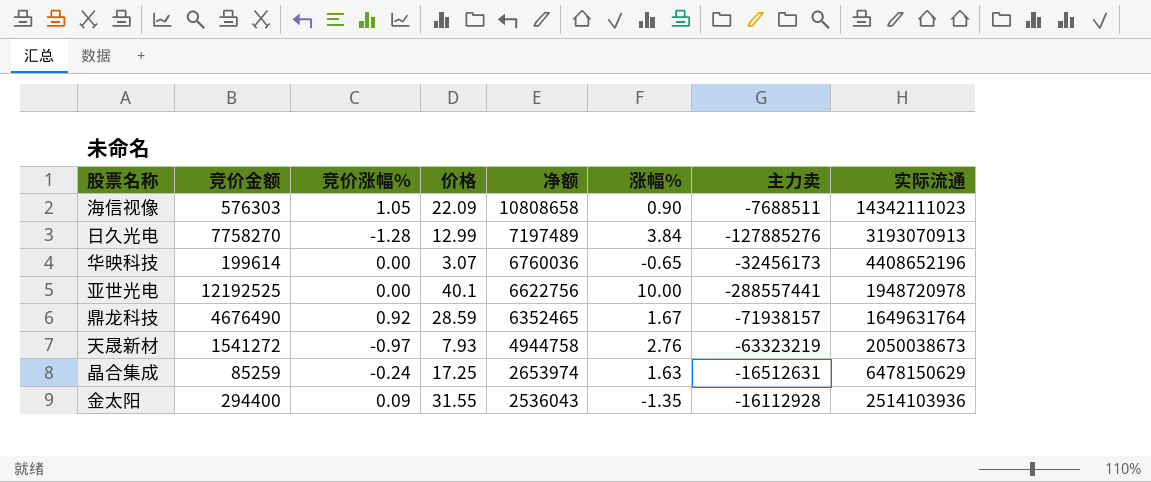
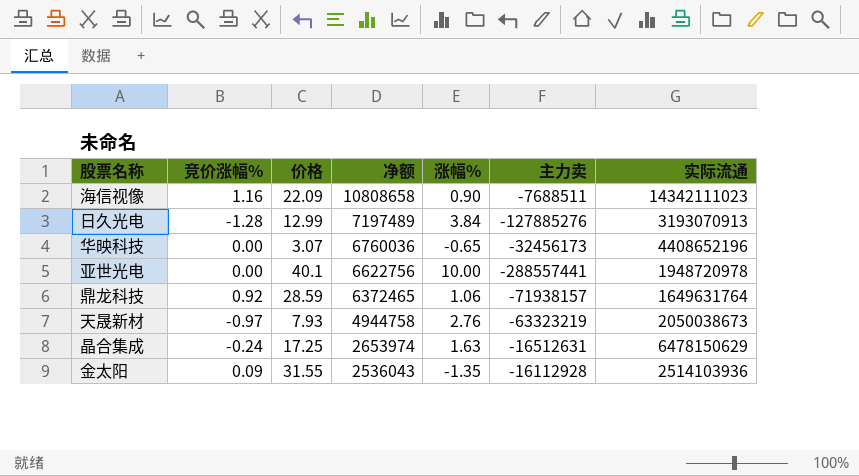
column 竞价金额 | position: 2 -> none
海信视像 | 竞价涨幅%: 1.05 -> 1.16
鼎龙科技 | 净额: 6352465 -> 6372465
鼎龙科技 | 涨幅%: 1.67 -> 1.06

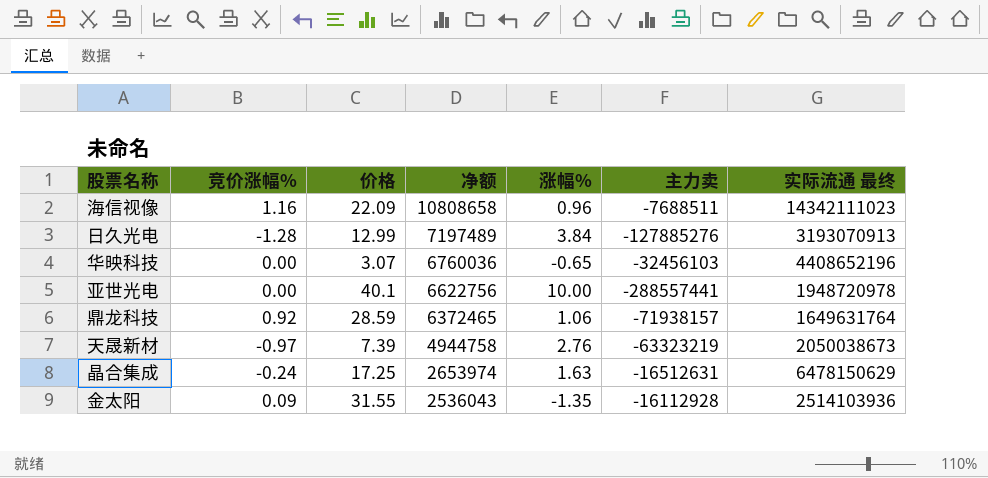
column name: 实际流通 -> 实际流通 最终
海信视像 | 涨幅%: 0.90 -> 0.96
华映科技 | 主力卖: -32456173 -> -32456103
天晟新材 | 价格: 7.93 -> 7.39

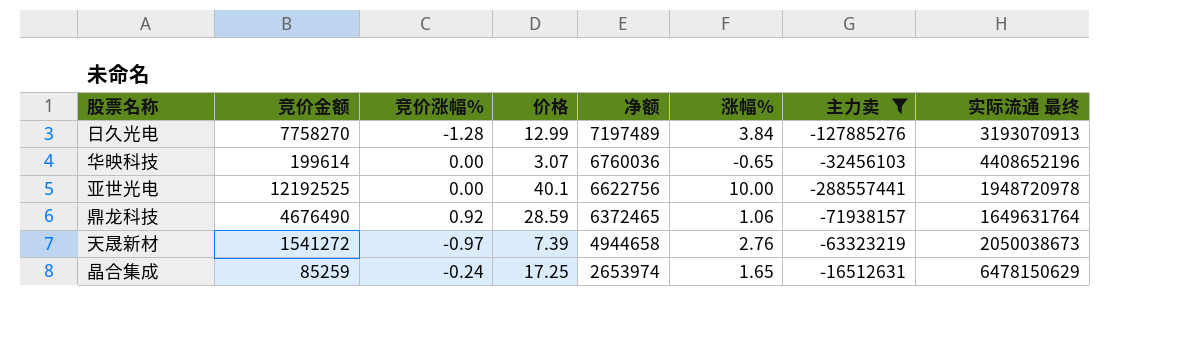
filter: none -> 主力卖 <= -16512631
column 竞价金额 | position: none -> 2
天晟新材 | 净额: 4944758 -> 4944658
晶合集成 | 涨幅%: 1.63 -> 1.65

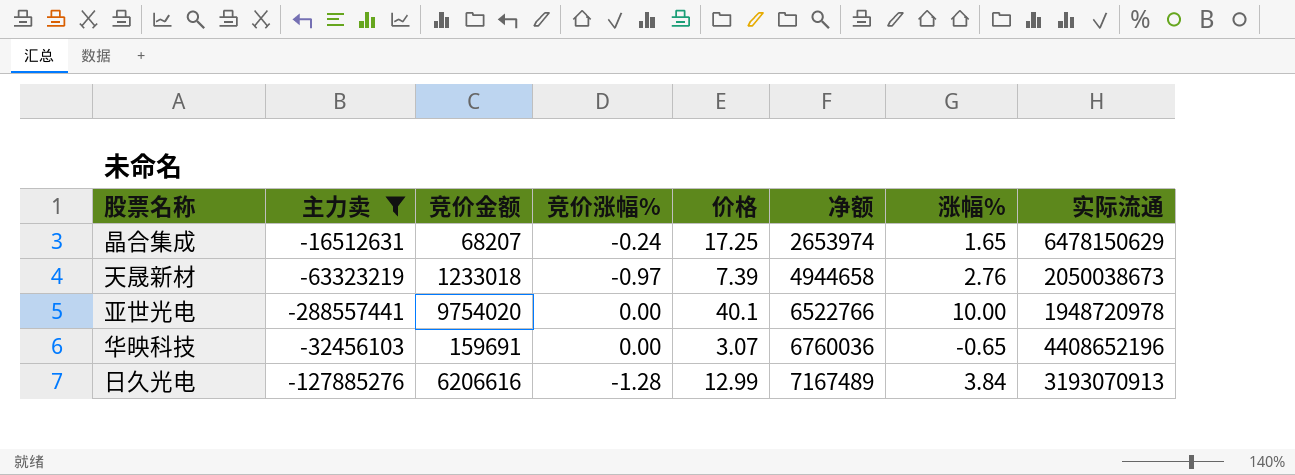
row order: 净额 descending -> 净额 ascending
column 主力卖 | position: 7 -> 2
column name: 实际流通 最终 -> 实际流通
row 鼎龙科技: 4676490 | 0.92 | 28.59 | 6372465 | 1.06 | -71938157 | 1649631764 -> none
晶合集成 | 竞价金额: 85259 -> 68207
天晟新材 | 竞价金额: 1541272 -> 1233018
亚世光电 | 竞价金额: 12192525 -> 9754020
亚世光电 | 净额: 6622756 -> 6522766
华映科技 | 竞价金额: 199614 -> 159691
日久光电 | 竞价金额: 7758270 -> 6206616
日久光电 | 净额: 7197489 -> 7167489

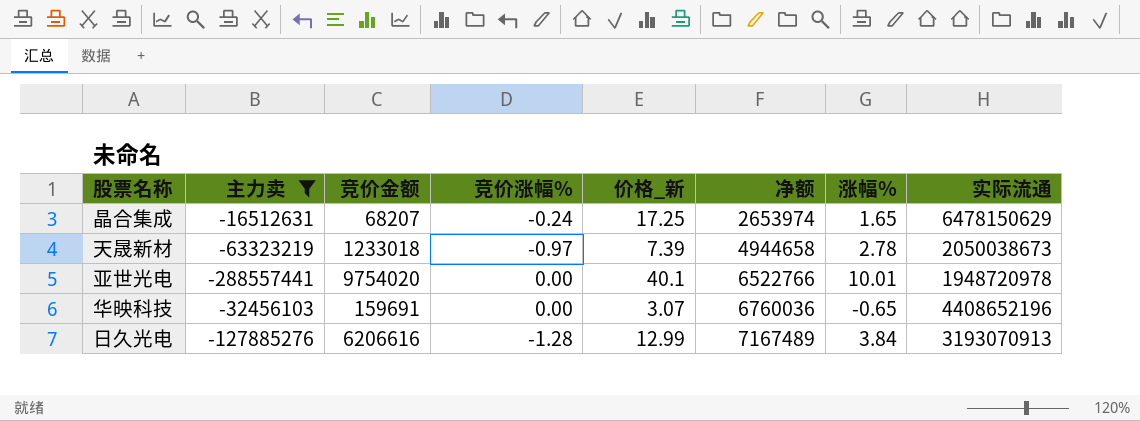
column name: 价格 -> 价格_新
天晟新材 | 涨幅%: 2.76 -> 2.78
亚世光电 | 涨幅%: 10.00 -> 10.01

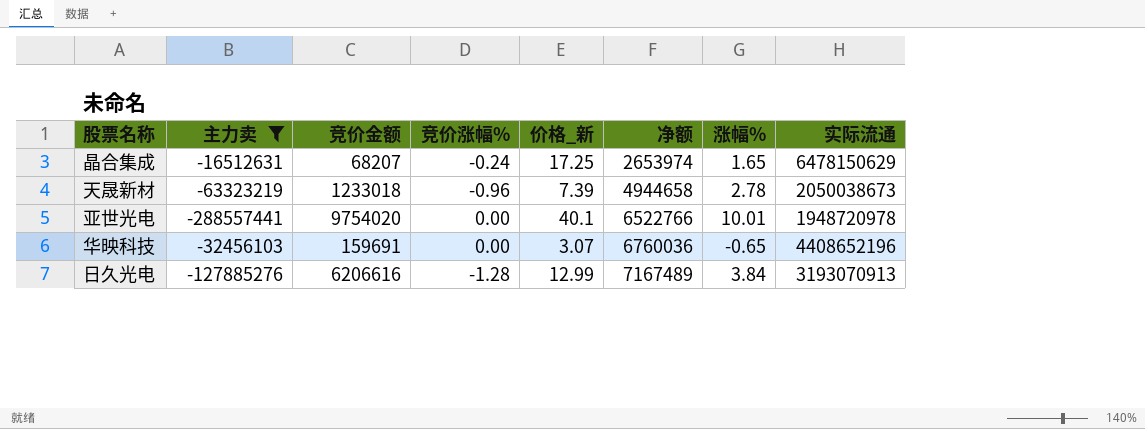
天晟新材 | 竞价涨幅%: -0.97 -> -0.96

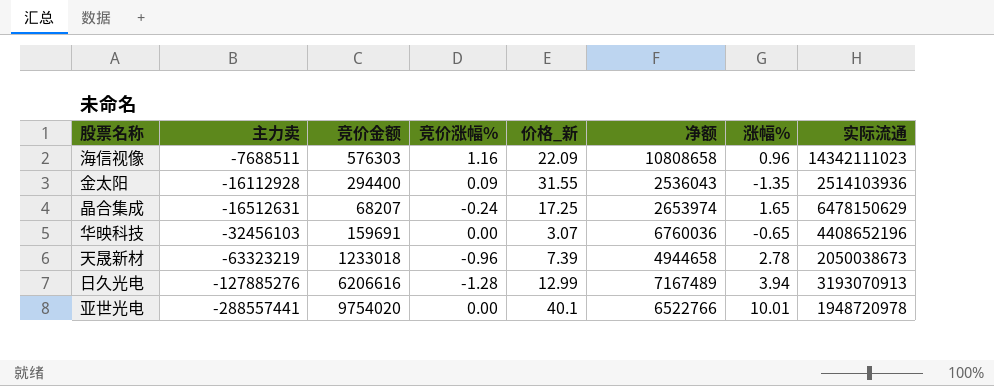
filter: 主力卖 <= -16512631 -> none
row order: 净额 ascending -> 主力卖 descending
日久光电 | 涨幅%: 3.84 -> 3.94

